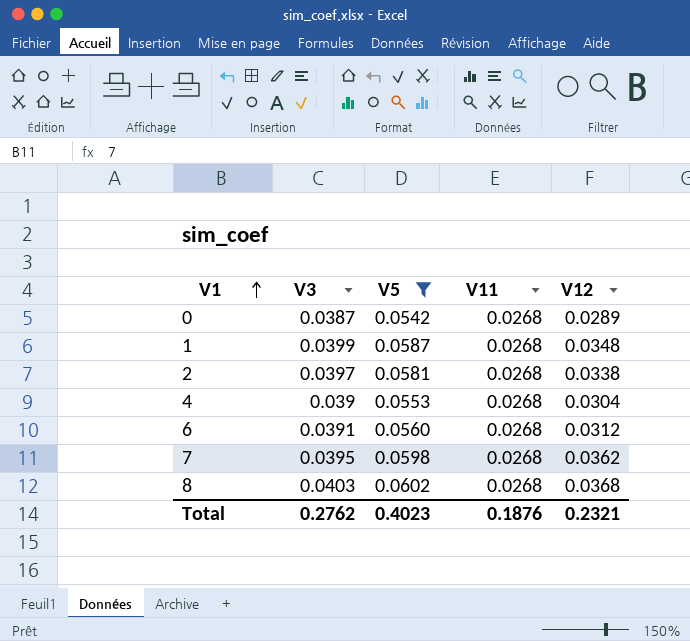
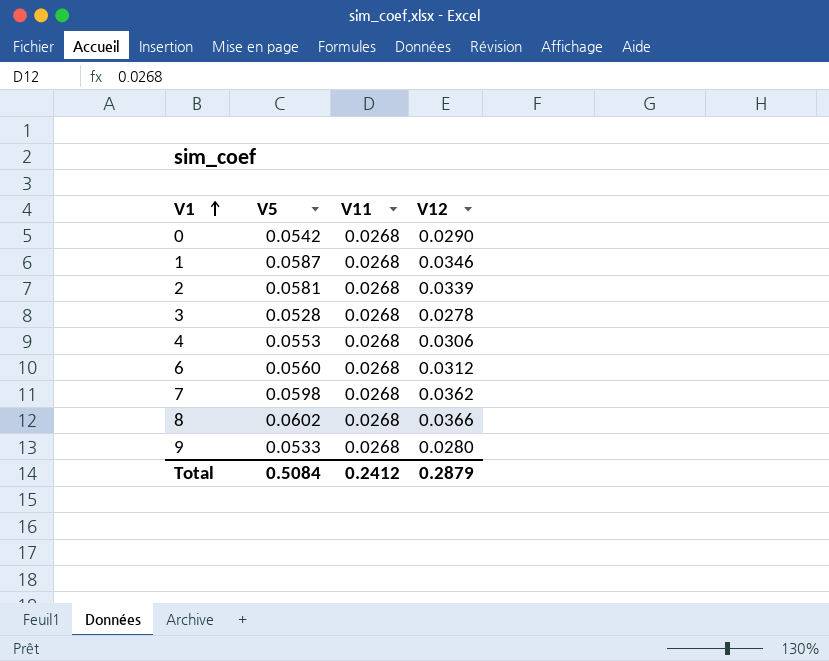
filter: V5 >= 0.0542 -> none
column V3 | position: 2 -> none
0 | V12: 0.0289 -> 0.0290
1 | V12: 0.0348 -> 0.0346
2 | V12: 0.0338 -> 0.0339
4 | V12: 0.0304 -> 0.0306
8 | V12: 0.0368 -> 0.0366
Total | V5: 0.4023 -> 0.5084
Total | V11: 0.1876 -> 0.2412
Total | V12: 0.2321 -> 0.2879

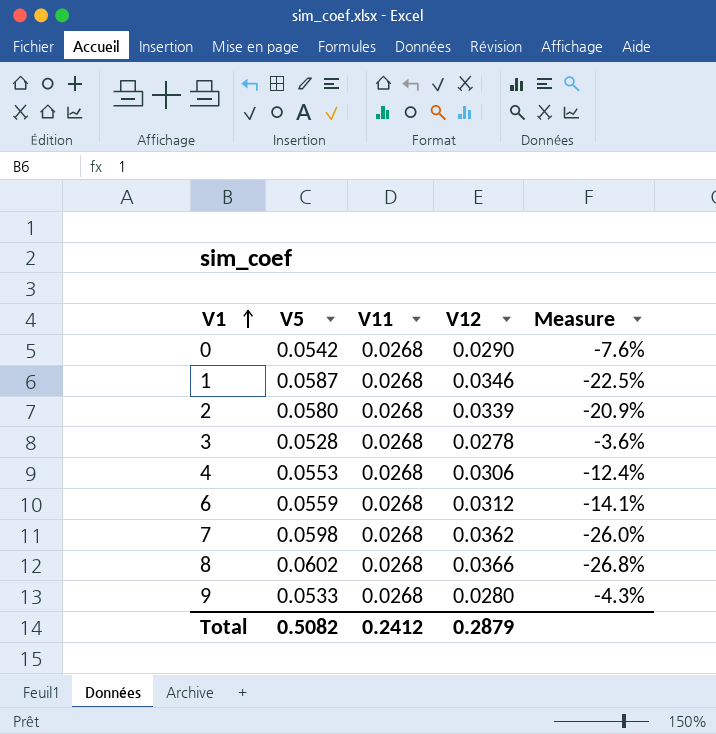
column Measure | formula: none -> ([V11] - [V12]) / [V12]
2 | V5: 0.0581 -> 0.0580
6 | V5: 0.0560 -> 0.0559
Total | V5: 0.5084 -> 0.5082

